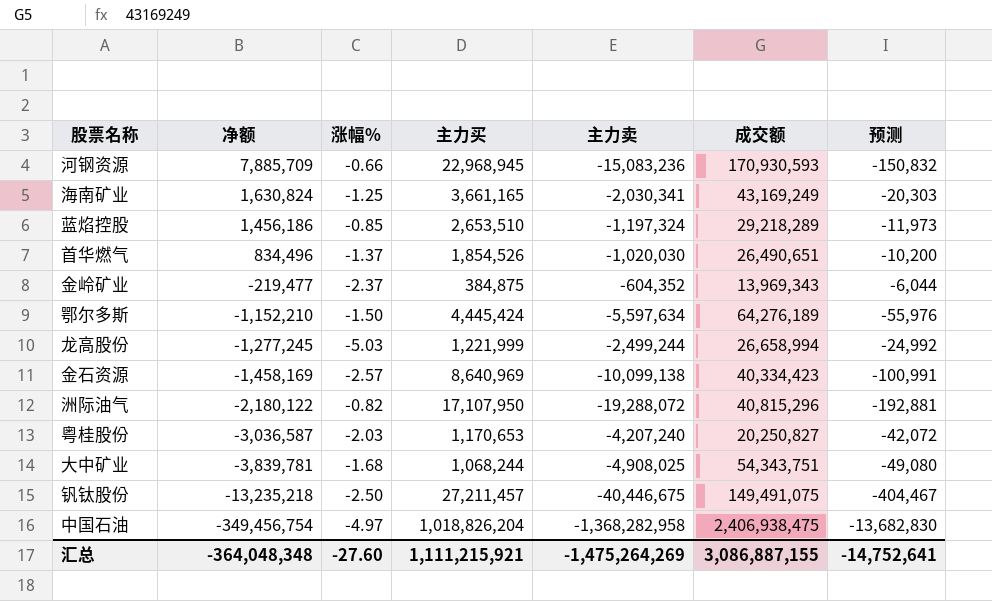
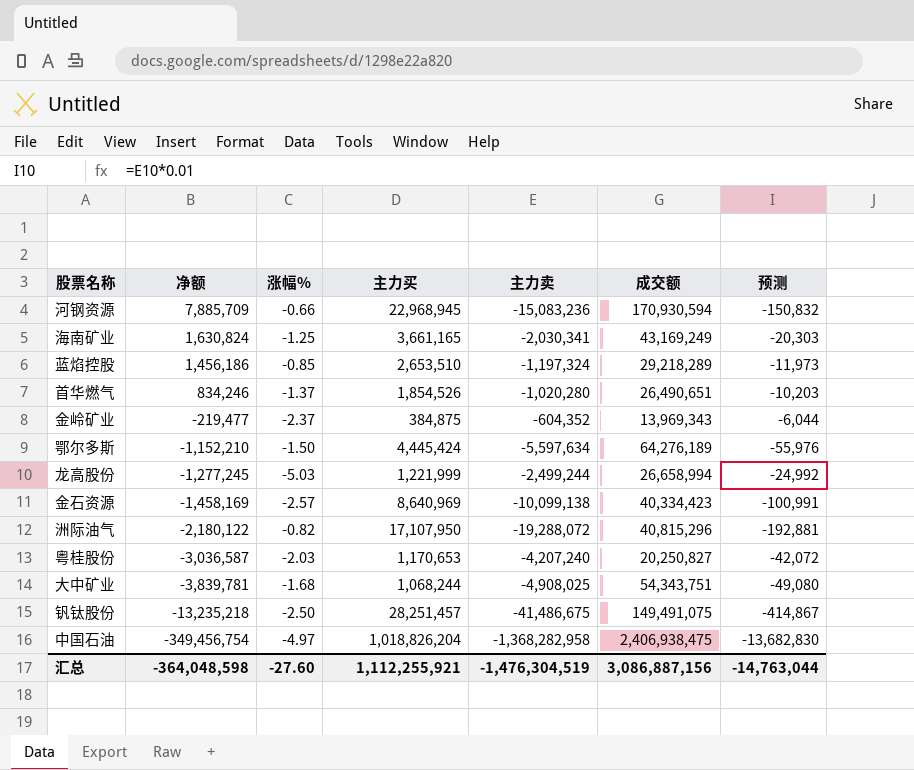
河钢资源 | 成交额: 170,930,593 -> 170,930,594
首华燃气 | 净额: 834,496 -> 834,246
首华燃气 | 主力卖: -1,020,030 -> -1,020,280
首华燃气 | 预测: -10,200 -> -10,203
钒钛股份 | 主力买: 27,211,457 -> 28,251,457
钒钛股份 | 主力卖: -40,446,675 -> -41,486,675
钒钛股份 | 预测: -404,467 -> -414,867
汇总 | 净额: -364,048,348 -> -364,048,598
汇总 | 主力买: 1,111,215,921 -> 1,112,255,921
汇总 | 主力卖: -1,475,264,269 -> -1,476,304,519
汇总 | 成交额: 3,086,887,155 -> 3,086,887,156
汇总 | 预测: -14,752,641 -> -14,763,044

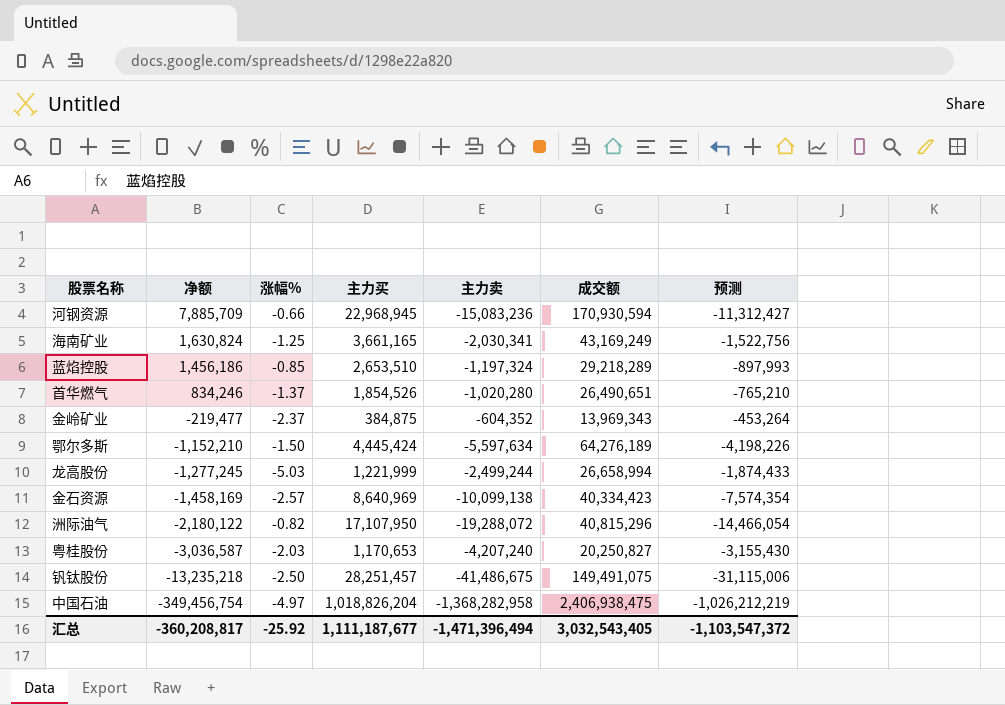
column 预测 | formula: [主力卖] * 0.01 -> [主力卖] * 0.75
row 大中矿业: -3,839,781 | -1.68 | 1,068,244 | -4,908,025 | 54,343,751 | -49,080 -> none
汇总 | 净额: -364,048,598 -> -360,208,817
汇总 | 涨幅%: -27.60 -> -25.92
汇总 | 主力买: 1,112,255,921 -> 1,111,187,677
汇总 | 主力卖: -1,476,304,519 -> -1,471,396,494
汇总 | 成交额: 3,086,887,156 -> 3,032,543,405
汇总 | 预测: -14,763,044 -> -1,103,547,372

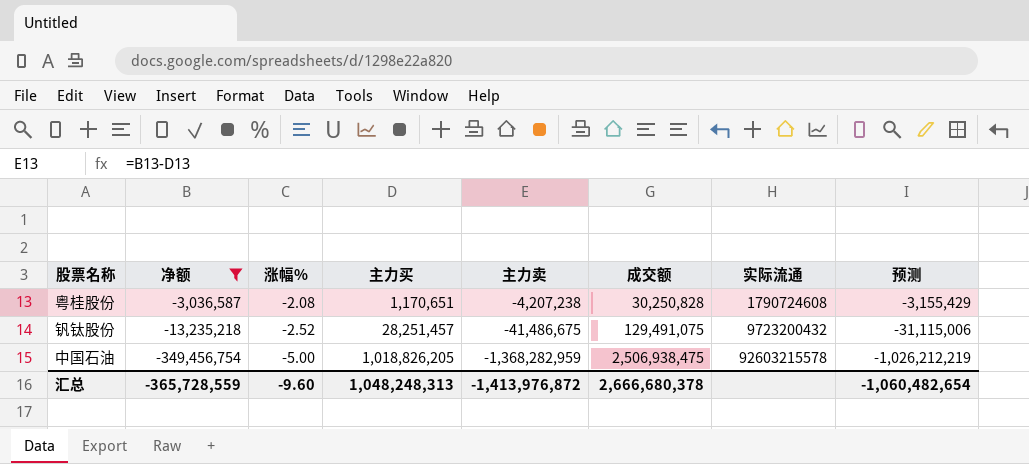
filter: none -> 净额 <= -3,036,587
column 实际流通 | position: none -> 7
粤桂股份 | 涨幅%: -2.03 -> -2.08
粤桂股份 | 主力买: 1,170,653 -> 1,170,651
粤桂股份 | 主力卖: -4,207,240 -> -4,207,238
粤桂股份 | 成交额: 20,250,827 -> 30,250,828
粤桂股份 | 预测: -3,155,430 -> -3,155,429
钒钛股份 | 涨幅%: -2.50 -> -2.52
钒钛股份 | 成交额: 149,491,075 -> 129,491,075
中国石油 | 涨幅%: -4.97 -> -5.00
中国石油 | 主力买: 1,018,826,204 -> 1,018,826,205
中国石油 | 主力卖: -1,368,282,958 -> -1,368,282,959
中国石油 | 成交额: 2,406,938,475 -> 2,506,938,475
汇总 | 净额: -360,208,817 -> -365,728,559
汇总 | 涨幅%: -25.92 -> -9.60
汇总 | 主力买: 1,111,187,677 -> 1,048,248,313
汇总 | 主力卖: -1,471,396,494 -> -1,413,976,872
汇总 | 成交额: 3,032,543,405 -> 2,666,680,378
汇总 | 预测: -1,103,547,372 -> -1,060,482,654

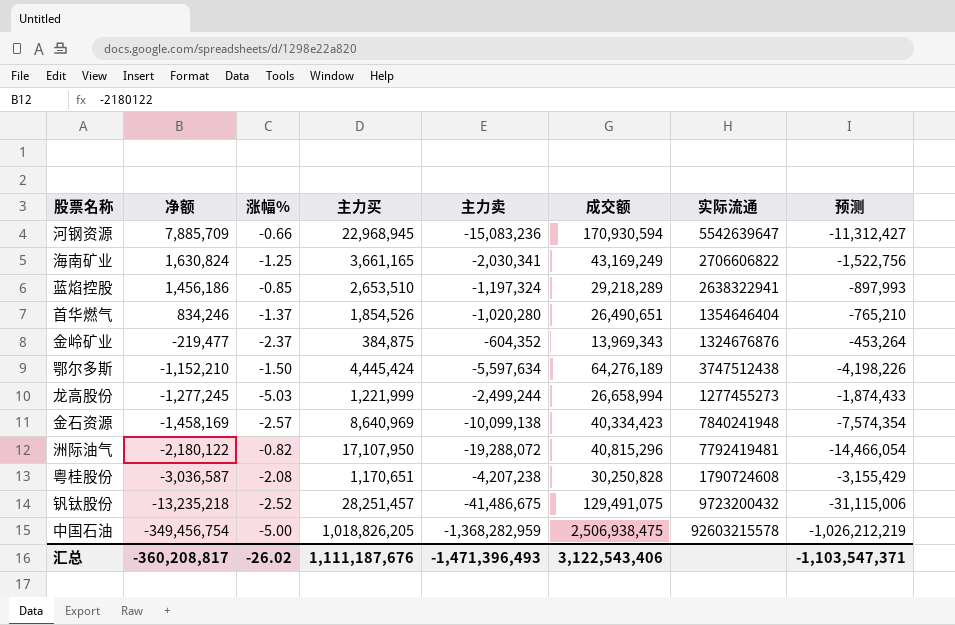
filter: 净额 <= -3,036,587 -> none
汇总 | 净额: -365,728,559 -> -360,208,817
汇总 | 涨幅%: -9.60 -> -26.02
汇总 | 主力买: 1,048,248,313 -> 1,111,187,676
汇总 | 主力卖: -1,413,976,872 -> -1,471,396,493
汇总 | 成交额: 2,666,680,378 -> 3,122,543,406
汇总 | 预测: -1,060,482,654 -> -1,103,547,371

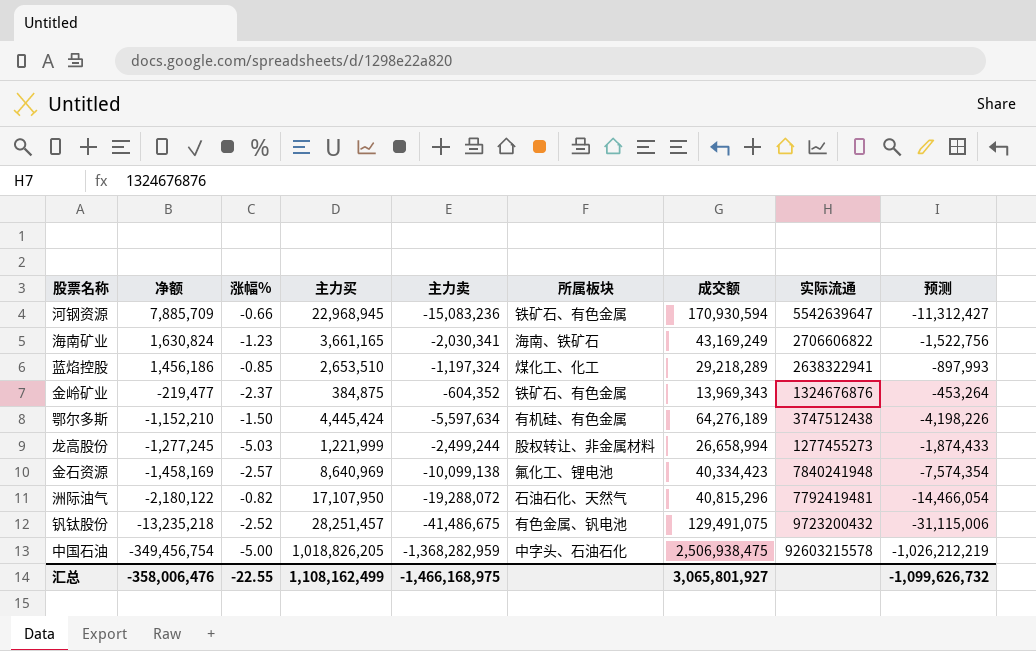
column 所属板块 | position: none -> 6
row 首华燃气: 834,246 | -1.37 | 1,854,526 | -1,020,280 | 26,490,651 | 1354646404 | -765,210 -> none
row 粤桂股份: -3,036,587 | -2.08 | 1,170,651 | -4,207,238 | 30,250,828 | 1790724608 | -3,155,429 -> none
海南矿业 | 涨幅%: -1.25 -> -1.23
汇总 | 净额: -360,208,817 -> -358,006,476
汇总 | 涨幅%: -26.02 -> -22.55
汇总 | 主力买: 1,111,187,676 -> 1,108,162,499
汇总 | 主力卖: -1,471,396,493 -> -1,466,168,975
汇总 | 成交额: 3,122,543,406 -> 3,065,801,927
汇总 | 预测: -1,103,547,371 -> -1,099,626,732

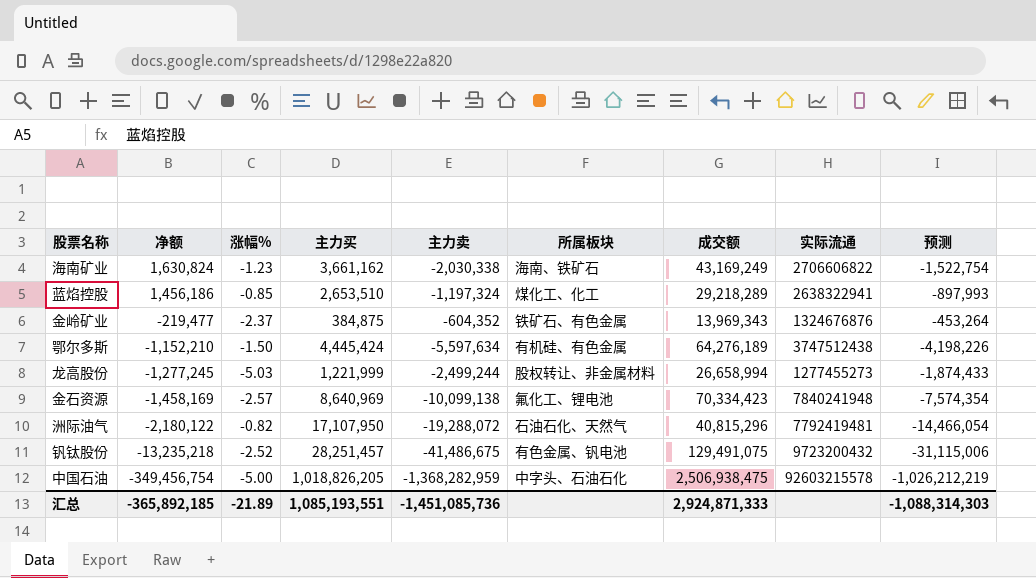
row 河钢资源: 7,885,709 | -0.66 | 22,968,945 | -15,083,236 | 铁矿石、有色金属 | 170,930,594 | 5542639647 | -11,312,427 -> none
海南矿业 | 主力买: 3,661,165 -> 3,661,162
海南矿业 | 主力卖: -2,030,341 -> -2,030,338
海南矿业 | 预测: -1,522,756 -> -1,522,754
金石资源 | 成交额: 40,334,423 -> 70,334,423
汇总 | 净额: -358,006,476 -> -365,892,185
汇总 | 涨幅%: -22.55 -> -21.89
汇总 | 主力买: 1,108,162,499 -> 1,085,193,551
汇总 | 主力卖: -1,466,168,975 -> -1,451,085,736
汇总 | 成交额: 3,065,801,927 -> 2,924,871,333
汇总 | 预测: -1,099,626,732 -> -1,088,314,303

